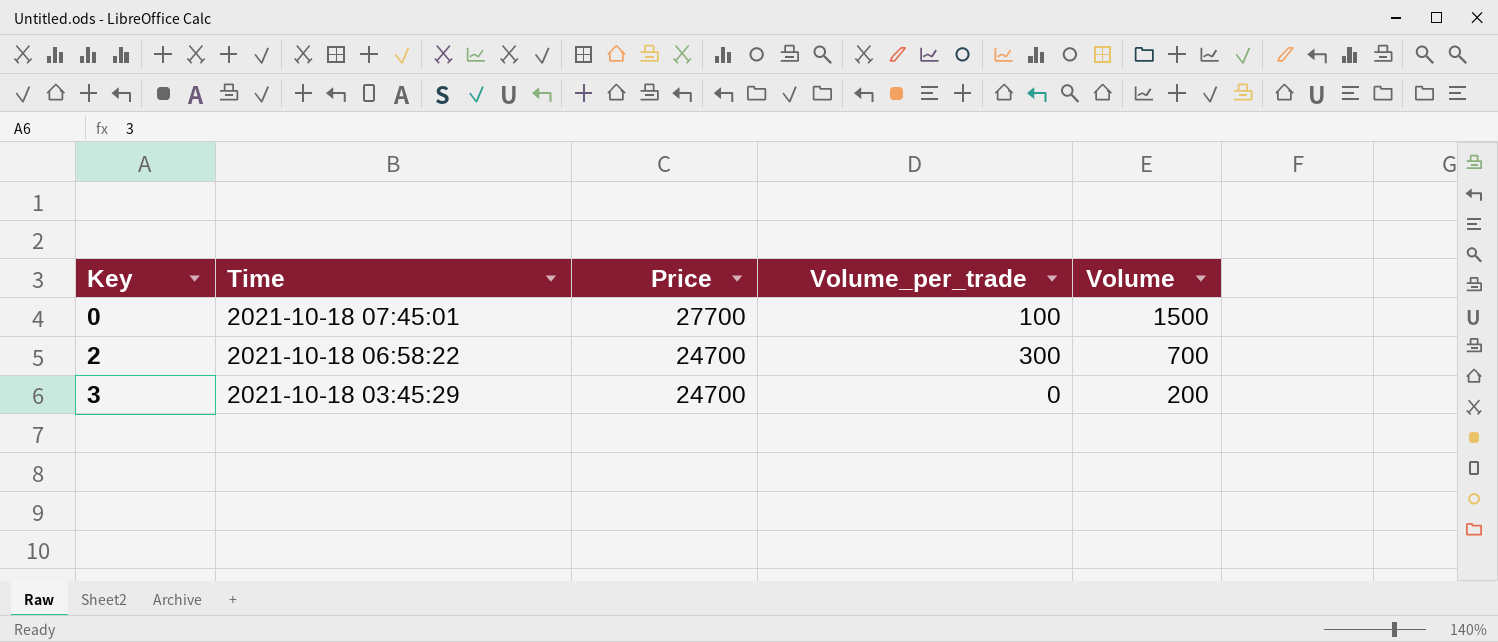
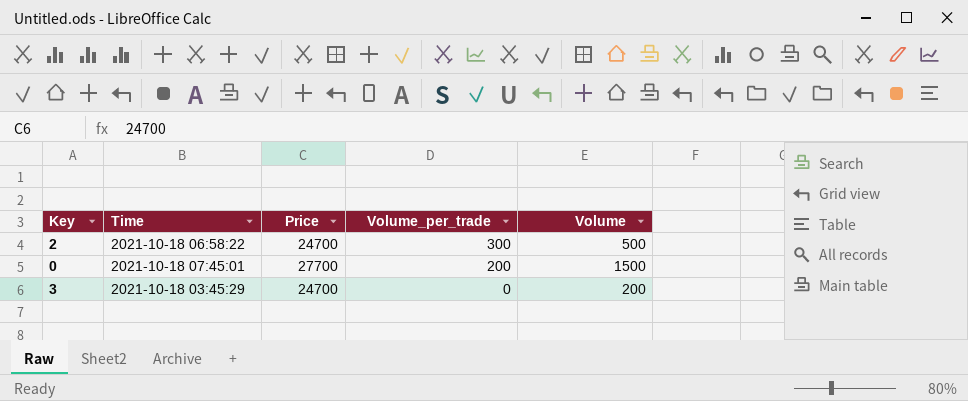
row order: Key ascending -> Volume_per_trade descending
2 | Volume: 700 -> 500
0 | Volume_per_trade: 100 -> 200

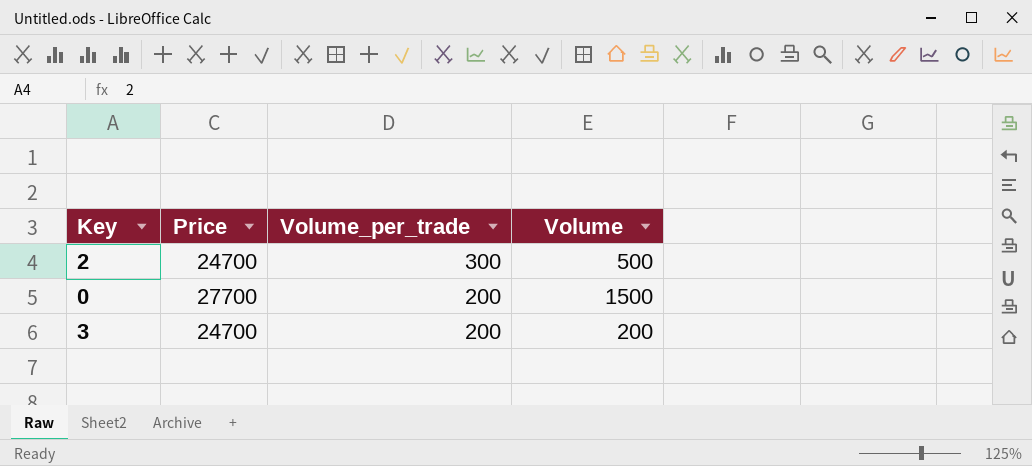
column Time | position: 2 -> none
3 | Volume_per_trade: 0 -> 200

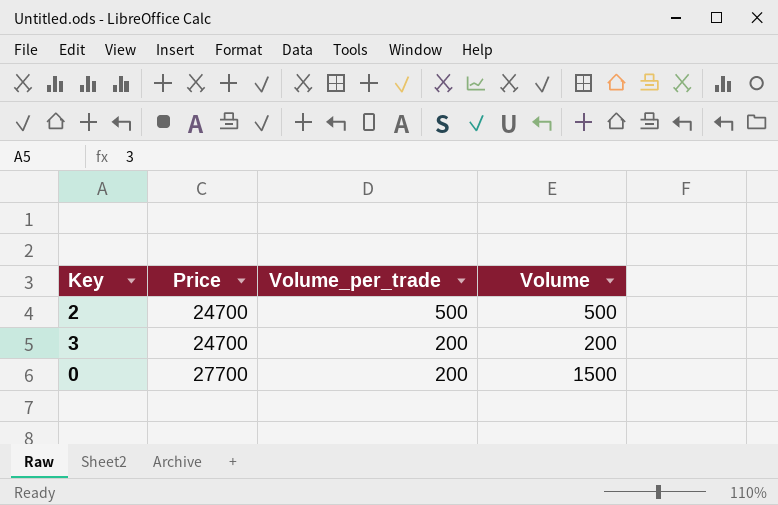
row order: Volume_per_trade descending -> Price ascending
2 | Volume_per_trade: 300 -> 500

